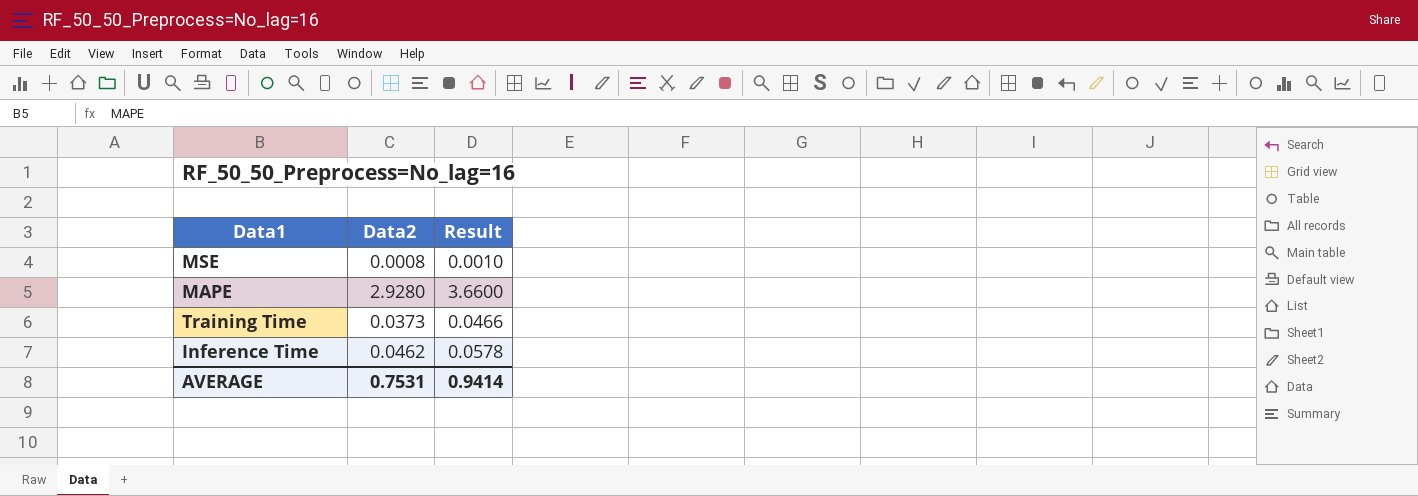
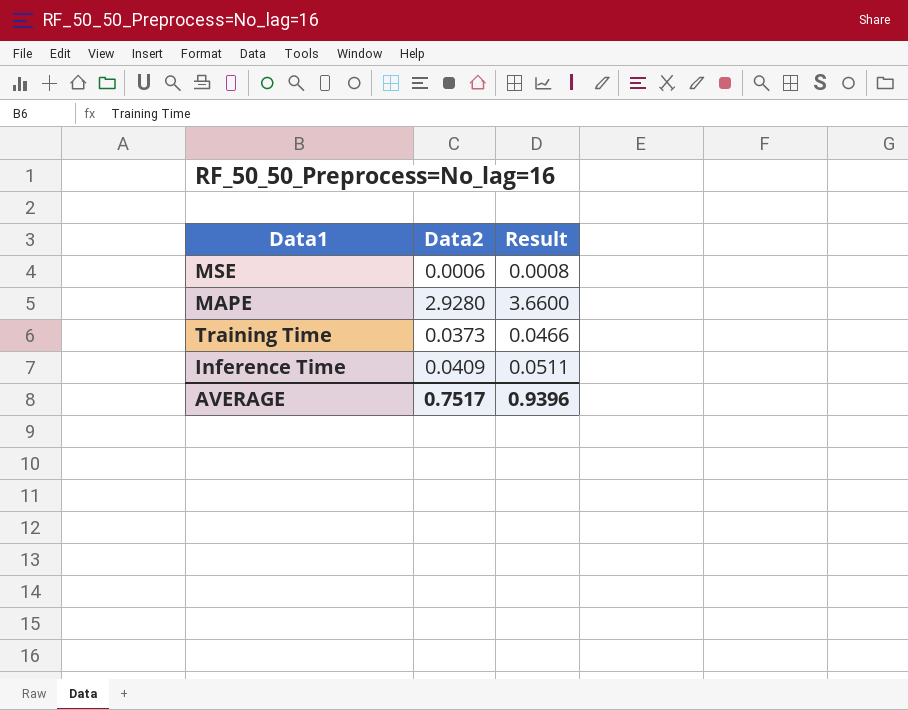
MSE | Data2: 0.0008 -> 0.0006
MSE | Result: 0.0010 -> 0.0008
Inference Time | Data2: 0.0462 -> 0.0409
Inference Time | Result: 0.0578 -> 0.0511
AVERAGE | Data2: 0.7531 -> 0.7517
AVERAGE | Result: 0.9414 -> 0.9396

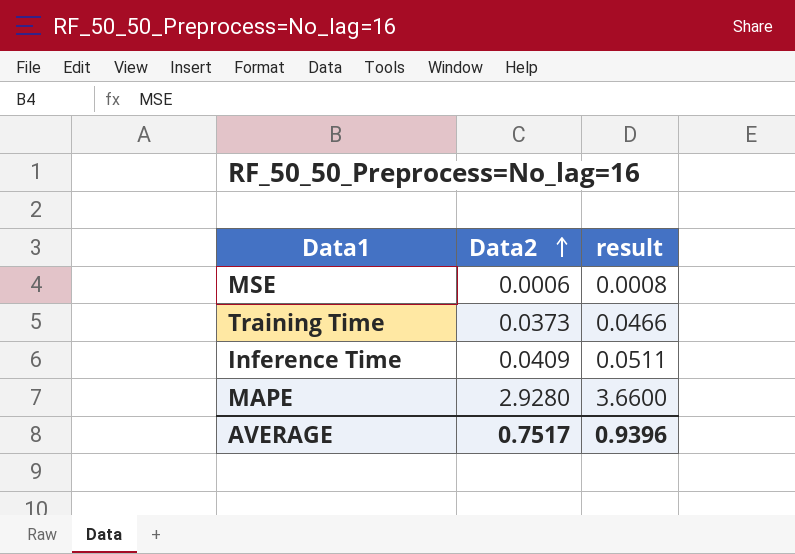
row order: none -> Data2 ascending
column name: Result -> result

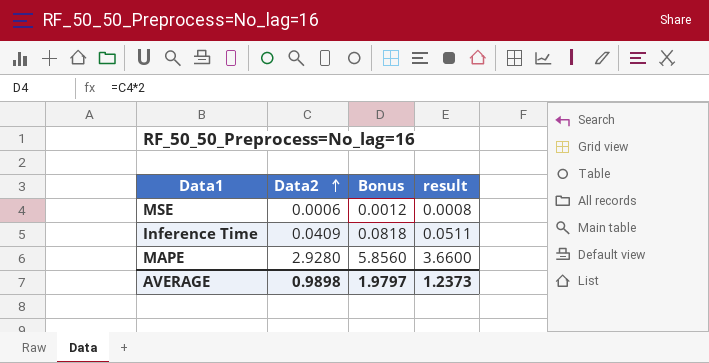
column Bonus | formula: none -> [Data2] * 2
row Training Time: 0.0373 | 0.0466 -> none
AVERAGE | Data2: 0.7517 -> 0.9898
AVERAGE | result: 0.9396 -> 1.2373

